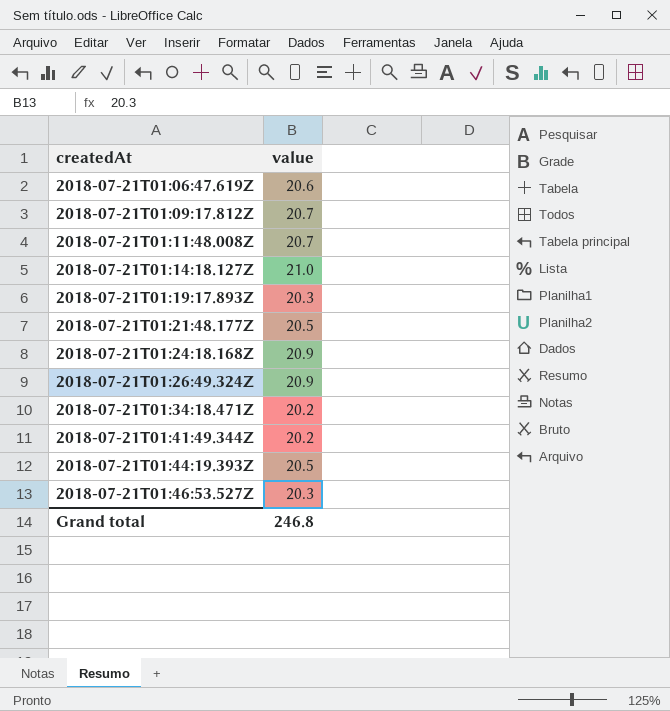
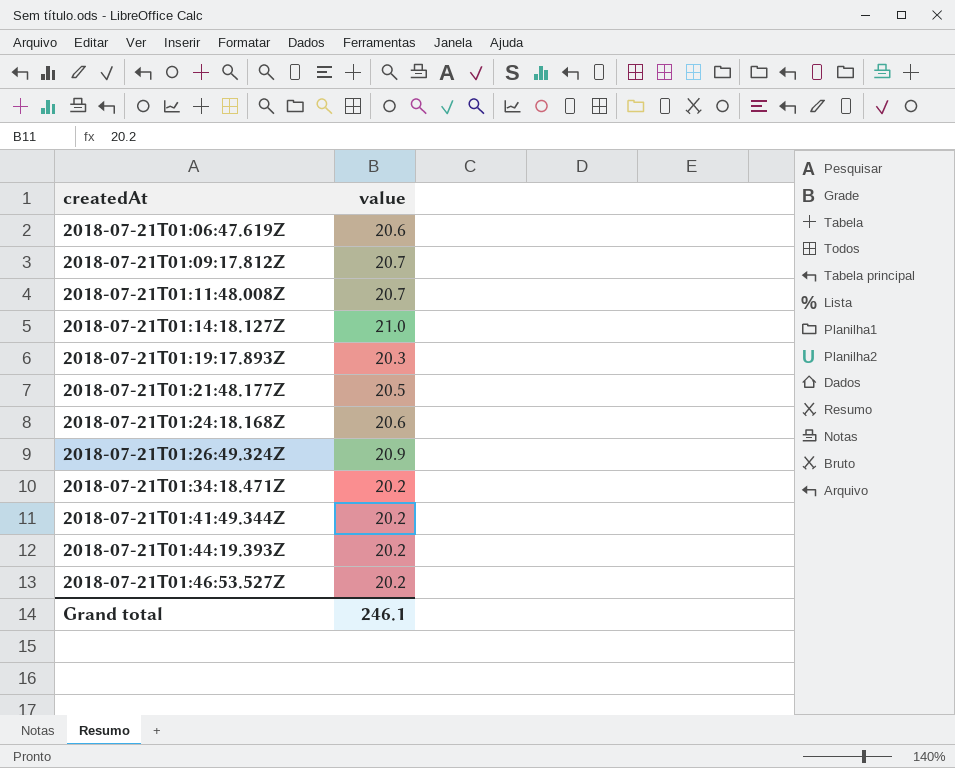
2018-07-21T01:24:18.168Z | value: 20.9 -> 20.6
2018-07-21T01:44:19.393Z | value: 20.5 -> 20.2
2018-07-21T01:46:53.527Z | value: 20.3 -> 20.2
Grand total | value: 246.8 -> 246.1

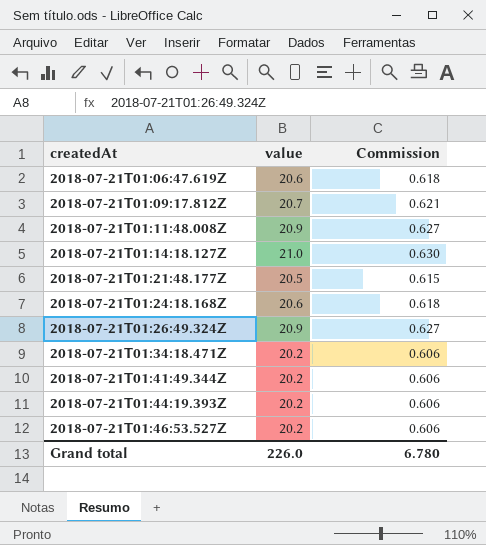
column Commission | formula: none -> [value] * 0.03
row 2018-07-21T01:19:17.893Z: 20.3 -> none
2018-07-21T01:11:48.008Z | value: 20.7 -> 20.9
Grand total | value: 246.1 -> 226.0

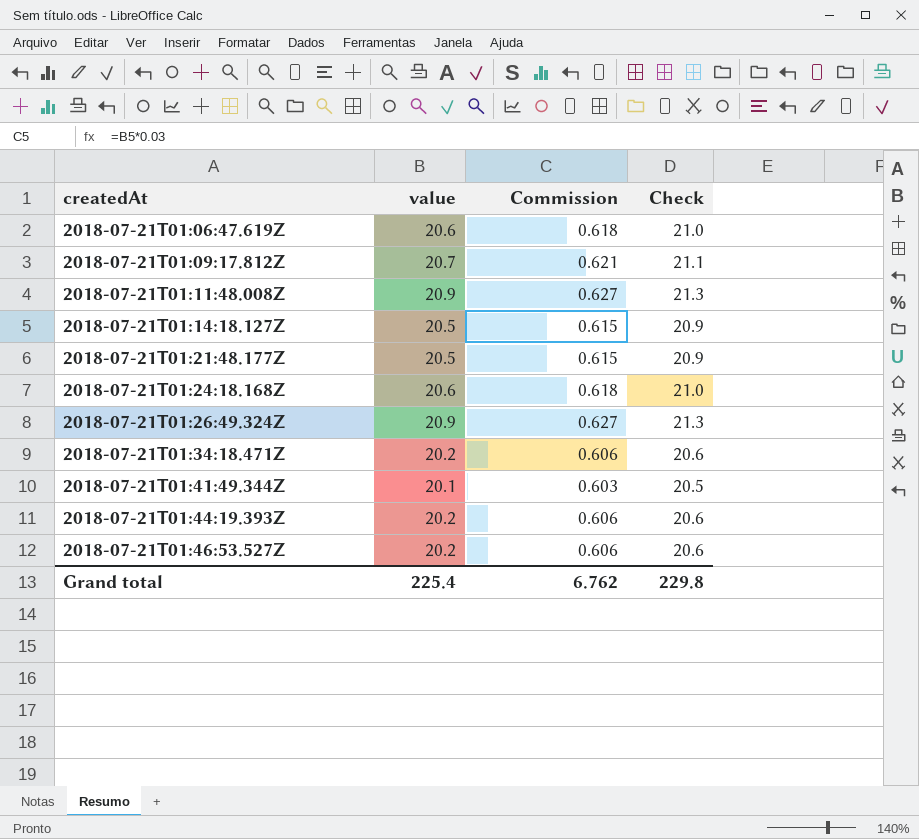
column Check | formula: none -> [value] * 1.02
2018-07-21T01:14:18.127Z | value: 21.0 -> 20.5
2018-07-21T01:14:18.127Z | Commission: 0.630 -> 0.615
2018-07-21T01:41:49.344Z | value: 20.2 -> 20.1
2018-07-21T01:41:49.344Z | Commission: 0.606 -> 0.603
Grand total | value: 226.0 -> 225.4
Grand total | Commission: 6.780 -> 6.762

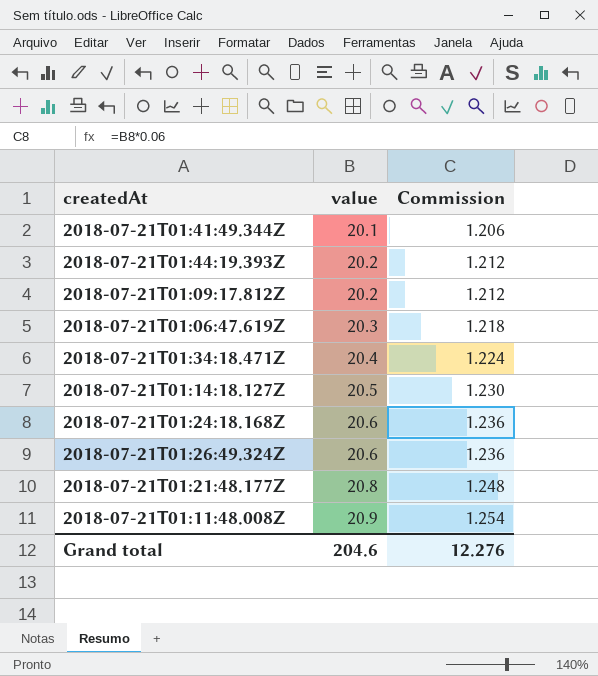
row order: createdAt ascending -> value ascending
column Check | formula: [value] * 1.02 -> none
column Commission | formula: [value] * 0.03 -> [value] * 0.06
row 2018-07-21T01:46:53.527Z: 20.2 | 0.606 | 20.6 -> none
2018-07-21T01:09:17.812Z | value: 20.7 -> 20.2
2018-07-21T01:06:47.619Z | value: 20.6 -> 20.3
2018-07-21T01:34:18.471Z | value: 20.2 -> 20.4
2018-07-21T01:26:49.324Z | value: 20.9 -> 20.6
2018-07-21T01:21:48.177Z | value: 20.5 -> 20.8
Grand total | value: 225.4 -> 204.6
Grand total | Commission: 6.762 -> 12.276

